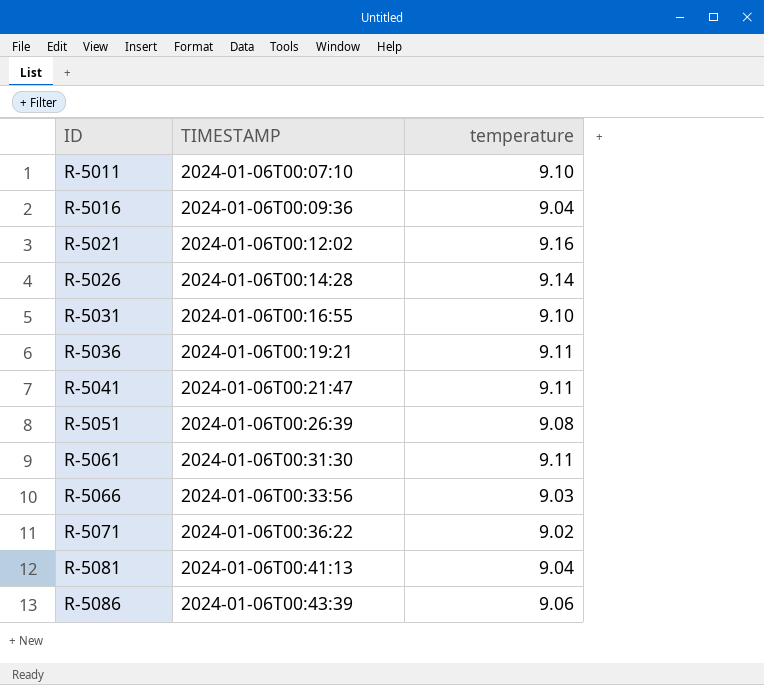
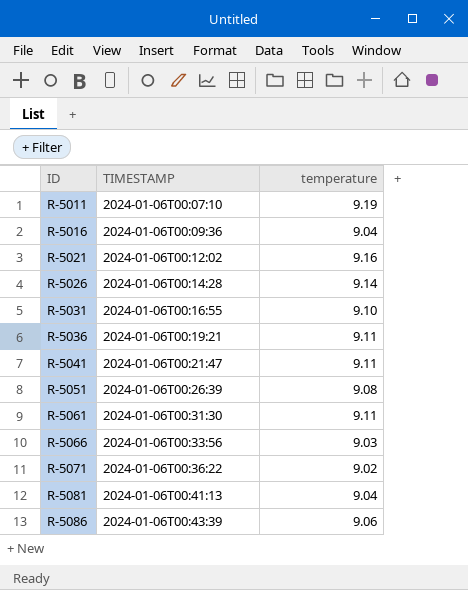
R-5011 | temperature: 9.10 -> 9.19

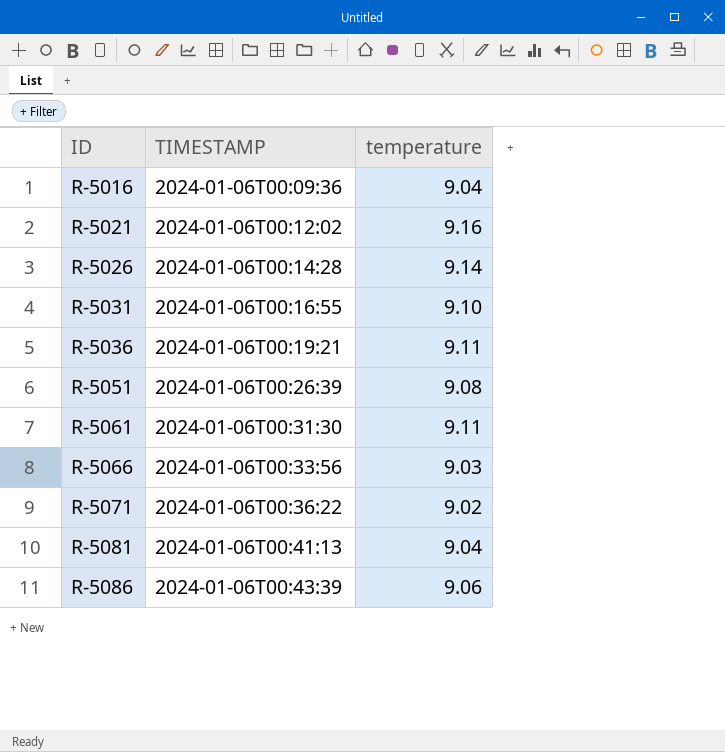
row R-5011: 2024-01-06T00:07:10 | 9.19 -> none
row R-5041: 2024-01-06T00:21:47 | 9.11 -> none

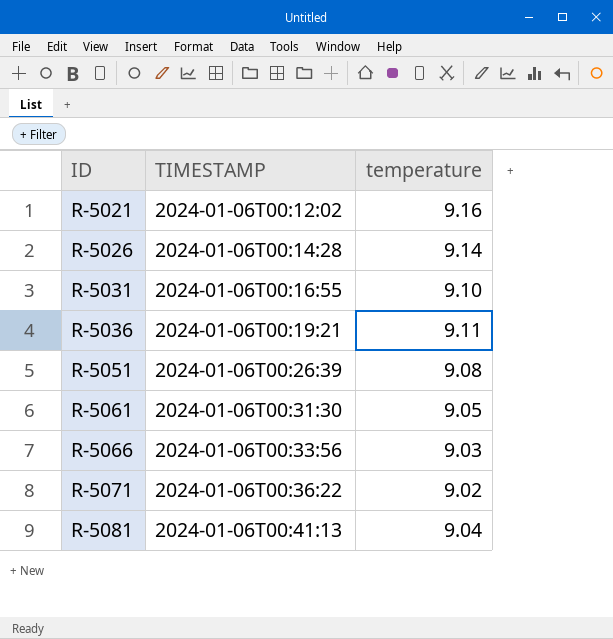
row R-5016: 2024-01-06T00:09:36 | 9.04 -> none
row R-5086: 2024-01-06T00:43:39 | 9.06 -> none
R-5061 | temperature: 9.11 -> 9.05

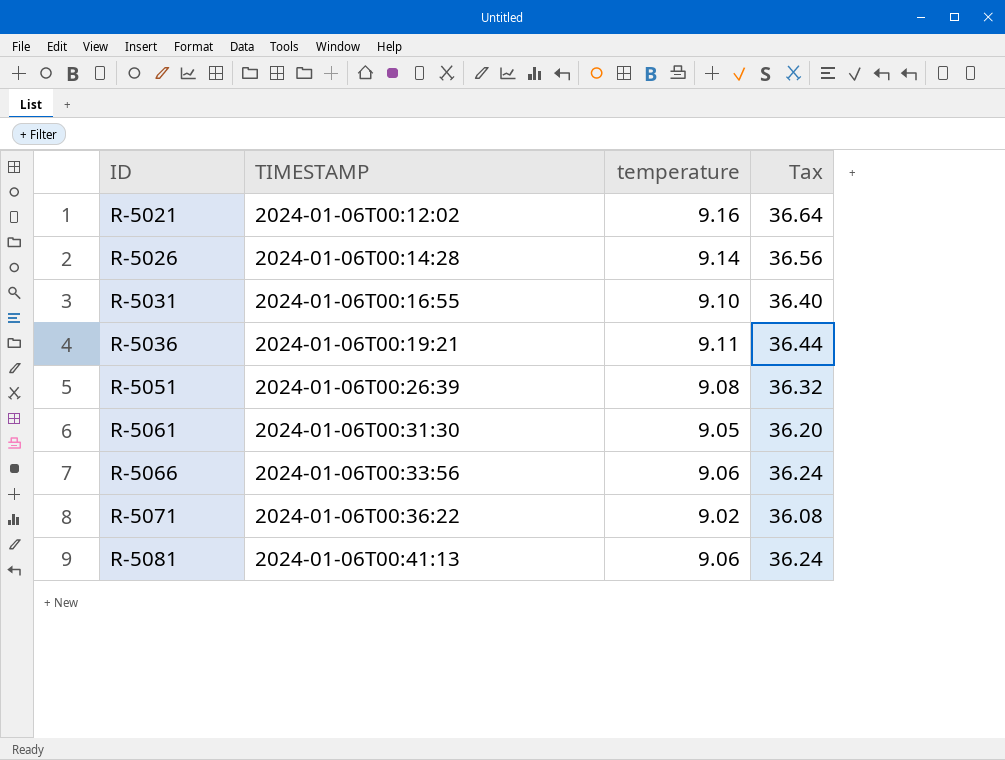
column Tax | formula: none -> [temperature] * 4
R-5066 | temperature: 9.03 -> 9.06
R-5081 | temperature: 9.04 -> 9.06

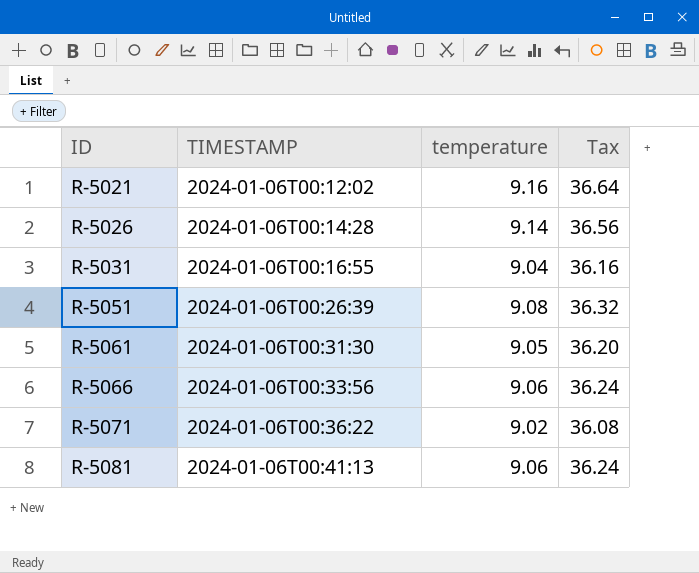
row R-5036: 2024-01-06T00:19:21 | 9.11 | 36.44 -> none
R-5031 | temperature: 9.10 -> 9.04
R-5031 | Tax: 36.40 -> 36.16

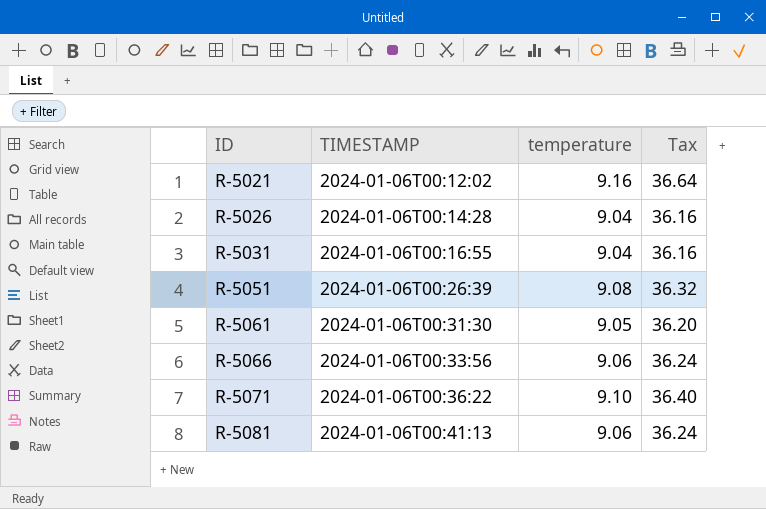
R-5026 | temperature: 9.14 -> 9.04
R-5026 | Tax: 36.56 -> 36.16
R-5071 | temperature: 9.02 -> 9.10
R-5071 | Tax: 36.08 -> 36.40

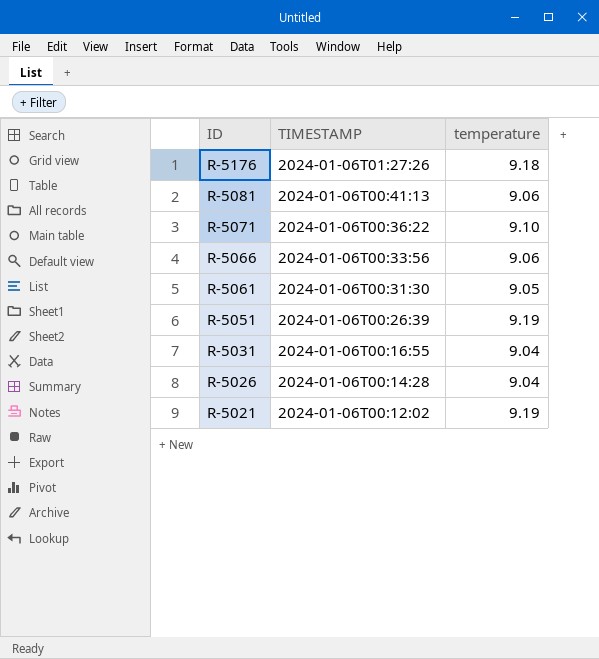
row order: ID ascending -> ID descending
column Tax | formula: [temperature] * 4 -> none
row R-5176: none -> 2024-01-06T01:27:26 | 9.18
R-5051 | temperature: 9.08 -> 9.19
R-5021 | temperature: 9.16 -> 9.19

